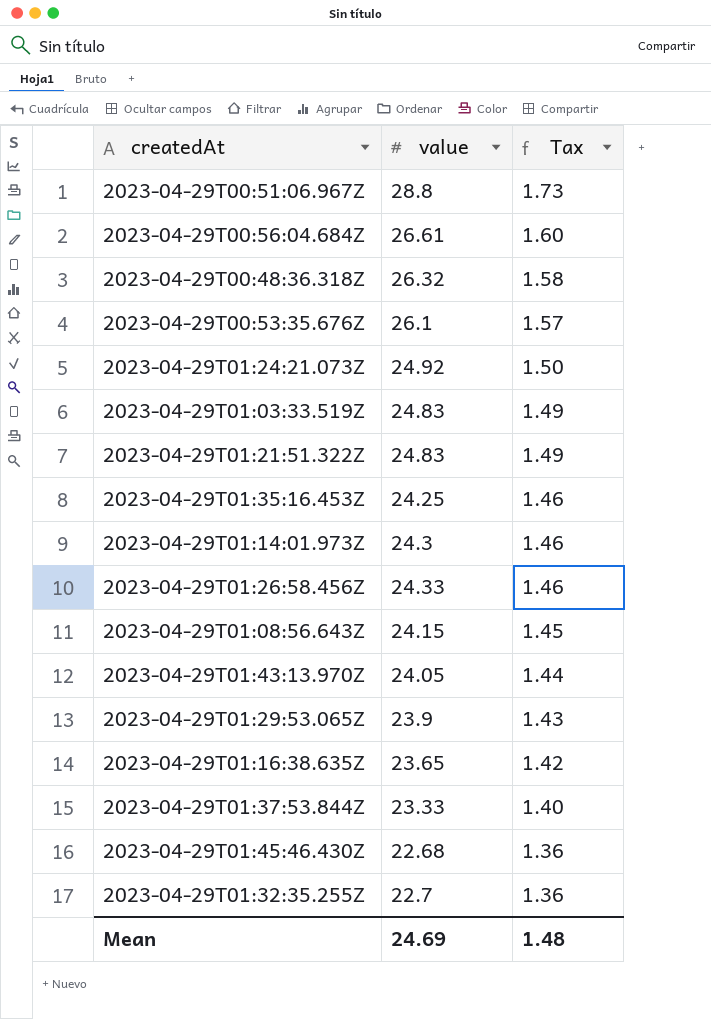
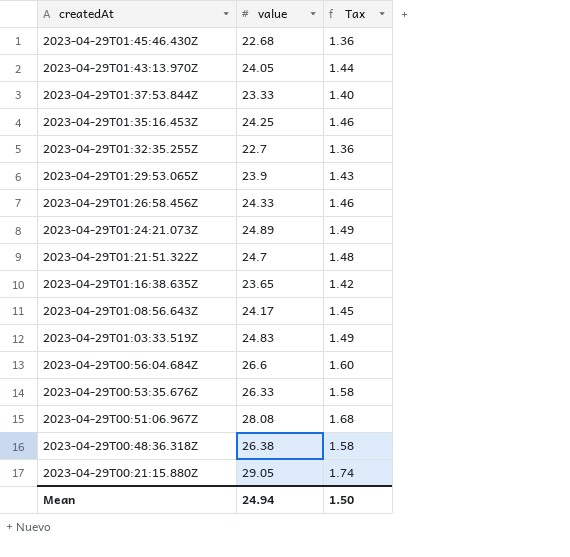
row order: Tax descending -> createdAt descending
row 2023-04-29T01:14:01.973Z: 24.3 | 1.46 -> none
2023-04-29T01:24:21.073Z | value: 24.92 -> 24.89
2023-04-29T01:24:21.073Z | Tax: 1.50 -> 1.49
2023-04-29T01:21:51.322Z | value: 24.83 -> 24.7
2023-04-29T01:21:51.322Z | Tax: 1.49 -> 1.48
2023-04-29T01:08:56.643Z | value: 24.15 -> 24.17
2023-04-29T00:56:04.684Z | value: 26.61 -> 26.6
2023-04-29T00:53:35.676Z | value: 26.1 -> 26.33
2023-04-29T00:53:35.676Z | Tax: 1.57 -> 1.58
2023-04-29T00:51:06.967Z | value: 28.8 -> 28.08
2023-04-29T00:51:06.967Z | Tax: 1.73 -> 1.68
2023-04-29T00:48:36.318Z | value: 26.32 -> 26.38
row 2023-04-29T00:21:15.880Z: none -> 29.05 | 1.74
Mean | value: 24.69 -> 24.94
Mean | Tax: 1.48 -> 1.50

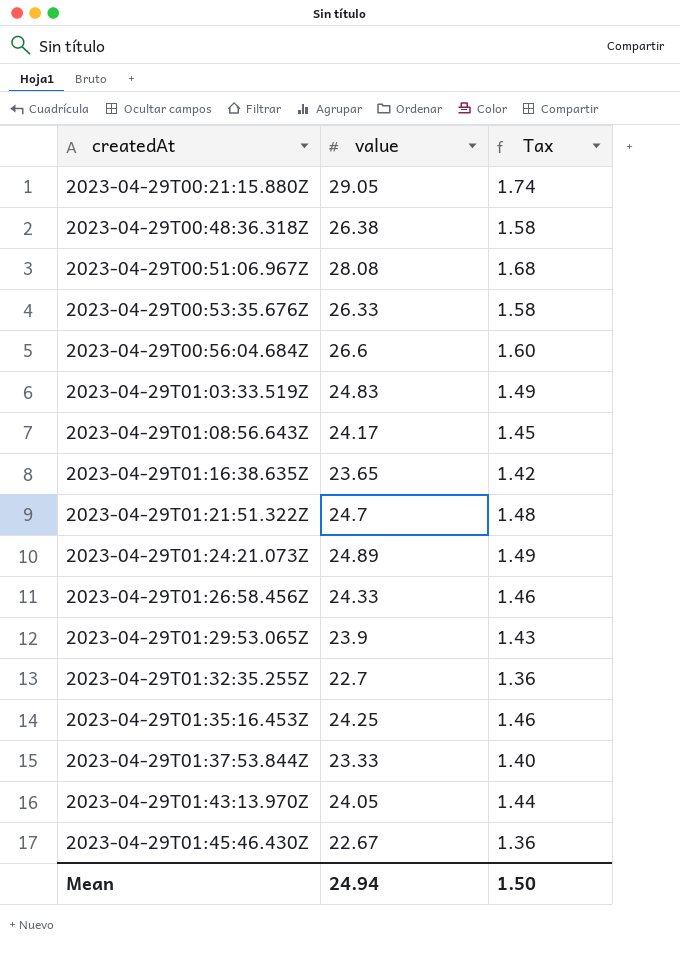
row order: createdAt descending -> createdAt ascending
2023-04-29T01:45:46.430Z | value: 22.68 -> 22.67

